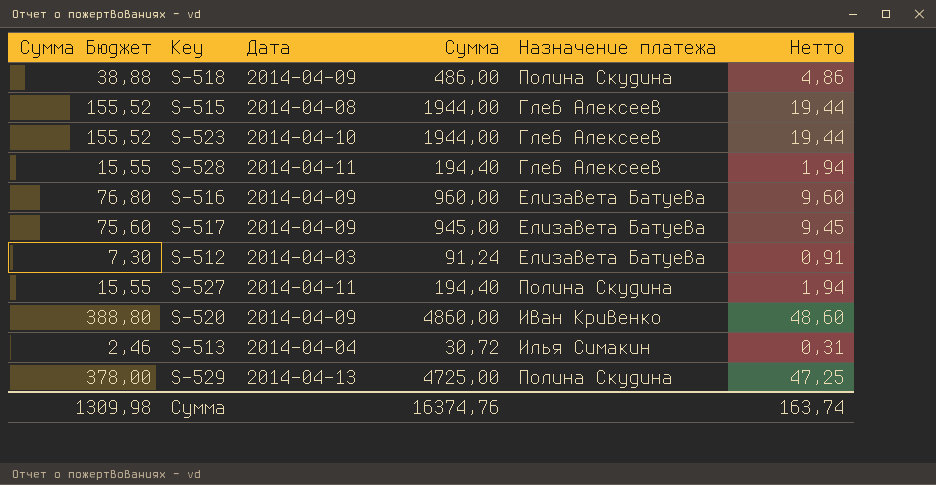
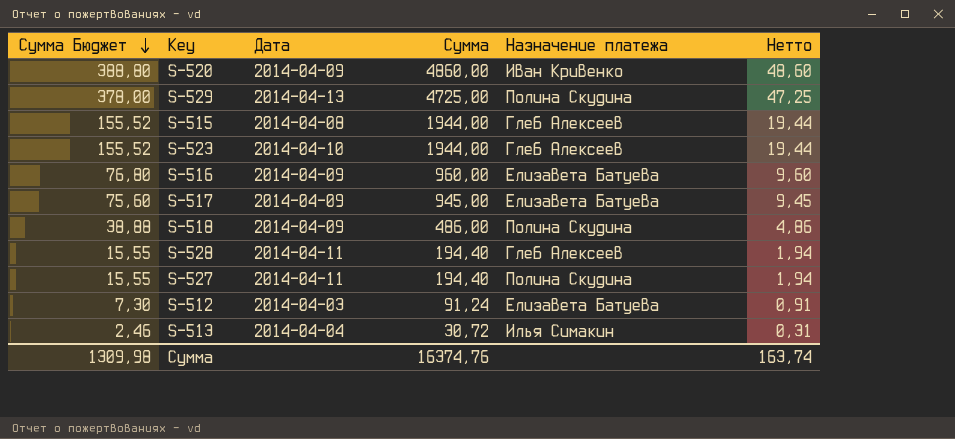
row order: none -> Сумма Бюджет descending

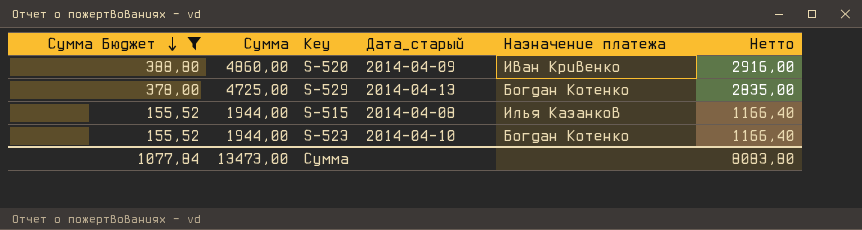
filter: none -> Сумма Бюджет >= 155,52
column Сумма | position: 4 -> 2
column name: Дата -> Дата_старый
column Нетто | formula: [Сумма] * 0,01 -> [Сумма] * 0,6
S-529 | Назначение платежа: Полина Скудина -> Богдан Котенко
S-515 | Назначение платежа: Глеб Алексеев -> Илья Казанков
S-523 | Назначение платежа: Глеб Алексеев -> Богдан Котенко
Сумма | Сумма Бюджет: 1309,98 -> 1077,84
Сумма | Сумма: 16374,76 -> 13473,00
Сумма | Нетто: 163,74 -> 8083,80

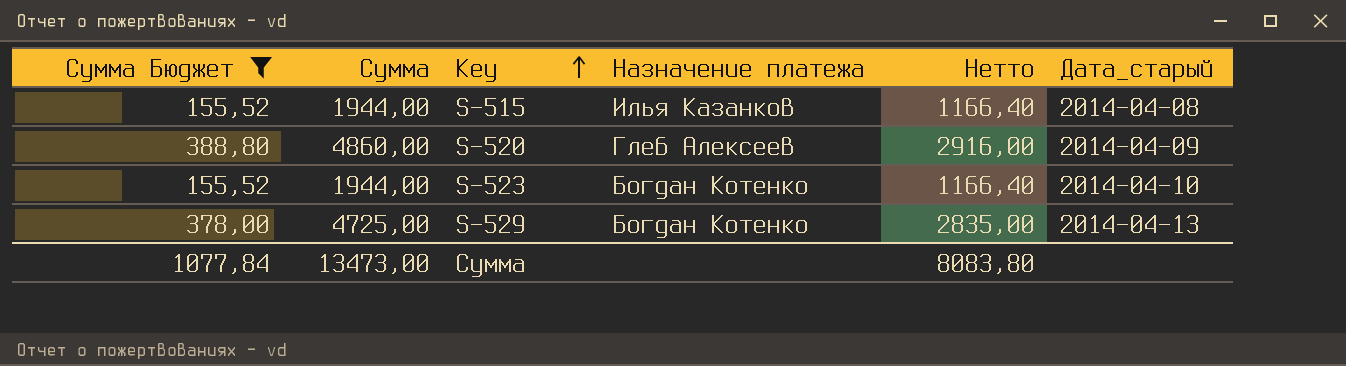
row order: Сумма Бюджет descending -> Key ascending
column Дата_старый | position: 4 -> 6
S-520 | Назначение платежа: Иван Кривенко -> Глеб Алексеев

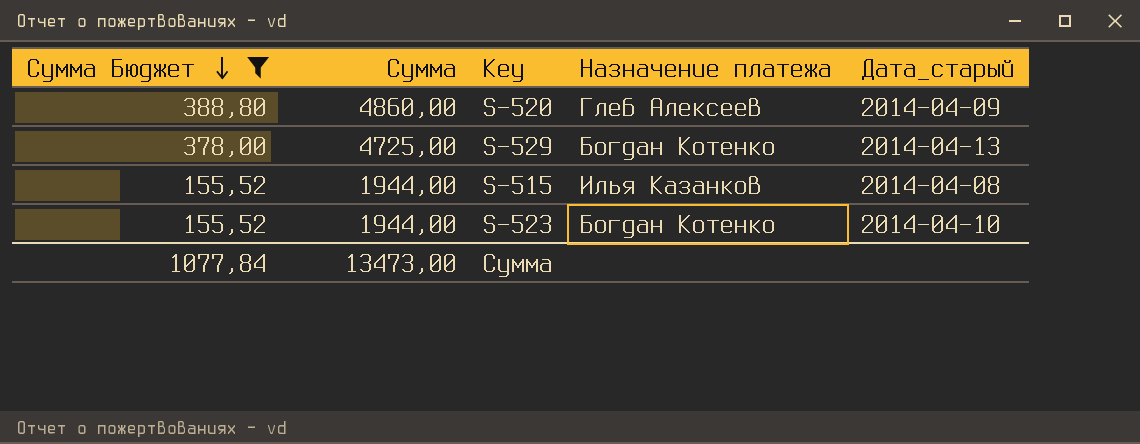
row order: Key ascending -> Сумма Бюджет descending
column Нетто | formula: [Сумма] * 0,6 -> none

